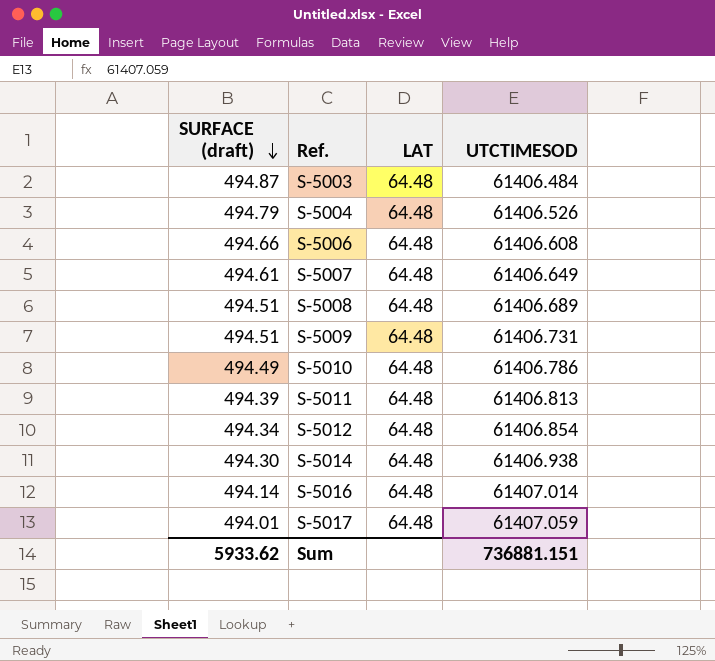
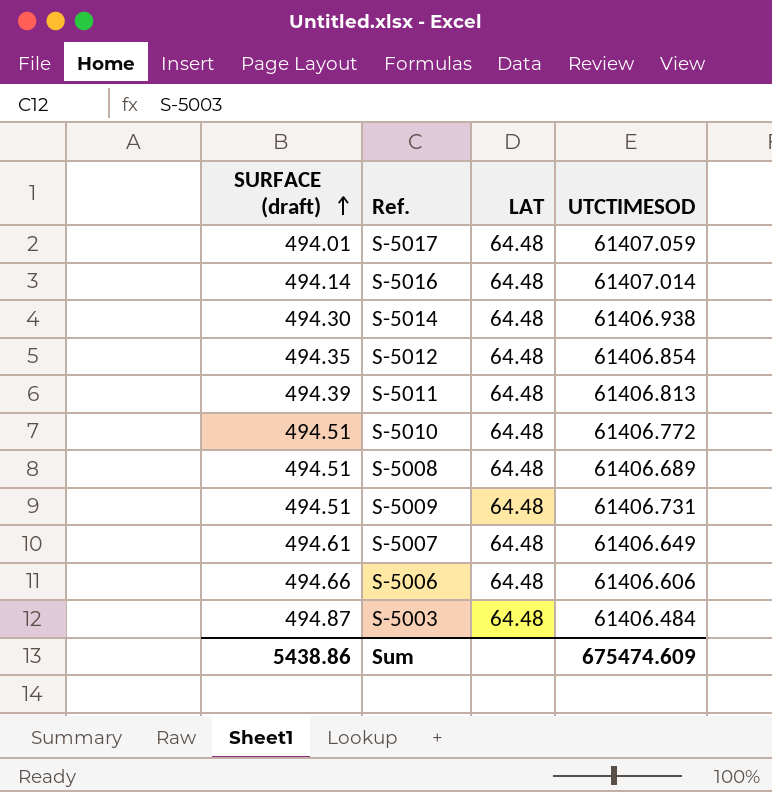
row order: SURFACE (draft) descending -> SURFACE (draft) ascending
row S-5004: 494.79 | 64.48 | 61406.526 -> none
S-5012 | SURFACE (draft): 494.34 -> 494.35
S-5010 | SURFACE (draft): 494.49 -> 494.51
S-5010 | UTCTIMESOD: 61406.786 -> 61406.772
S-5006 | UTCTIMESOD: 61406.608 -> 61406.606
Sum | SURFACE (draft): 5933.62 -> 5438.86
Sum | UTCTIMESOD: 736881.151 -> 675474.609

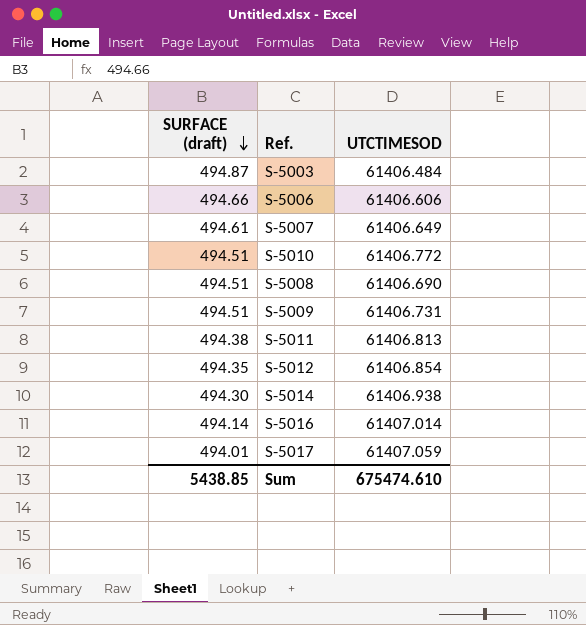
row order: SURFACE (draft) ascending -> SURFACE (draft) descending
column LAT | position: 3 -> none
S-5008 | UTCTIMESOD: 61406.689 -> 61406.690
S-5011 | SURFACE (draft): 494.39 -> 494.38
Sum | SURFACE (draft): 5438.86 -> 5438.85
Sum | UTCTIMESOD: 675474.609 -> 675474.610

